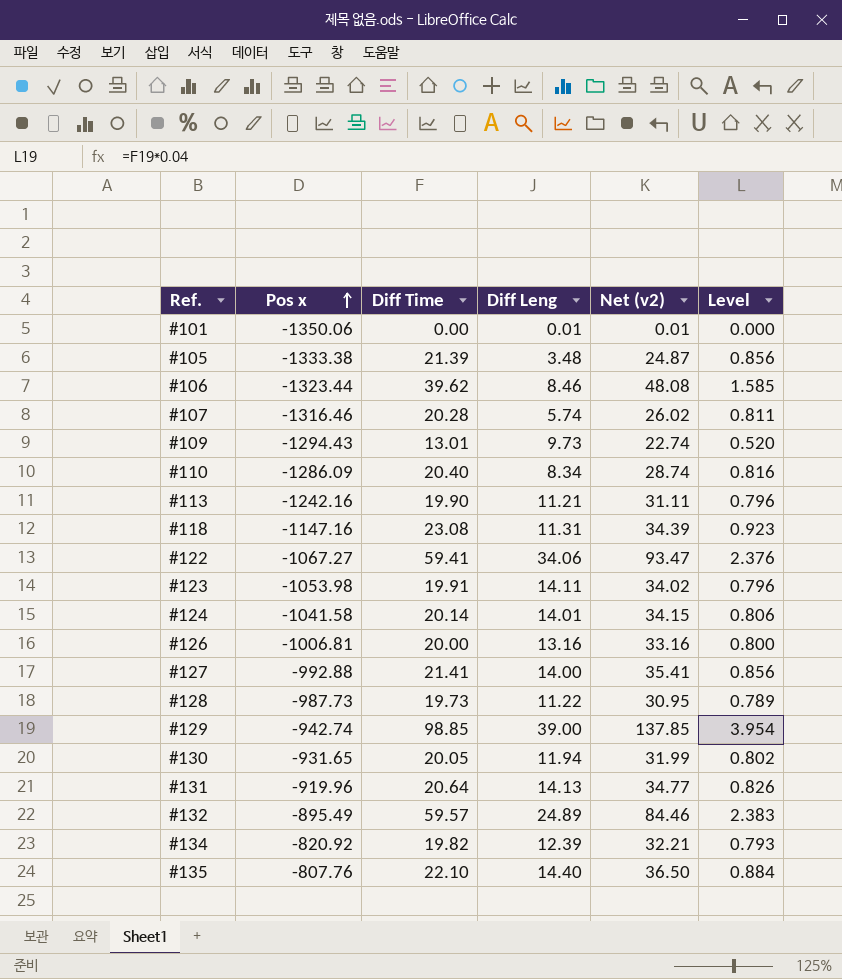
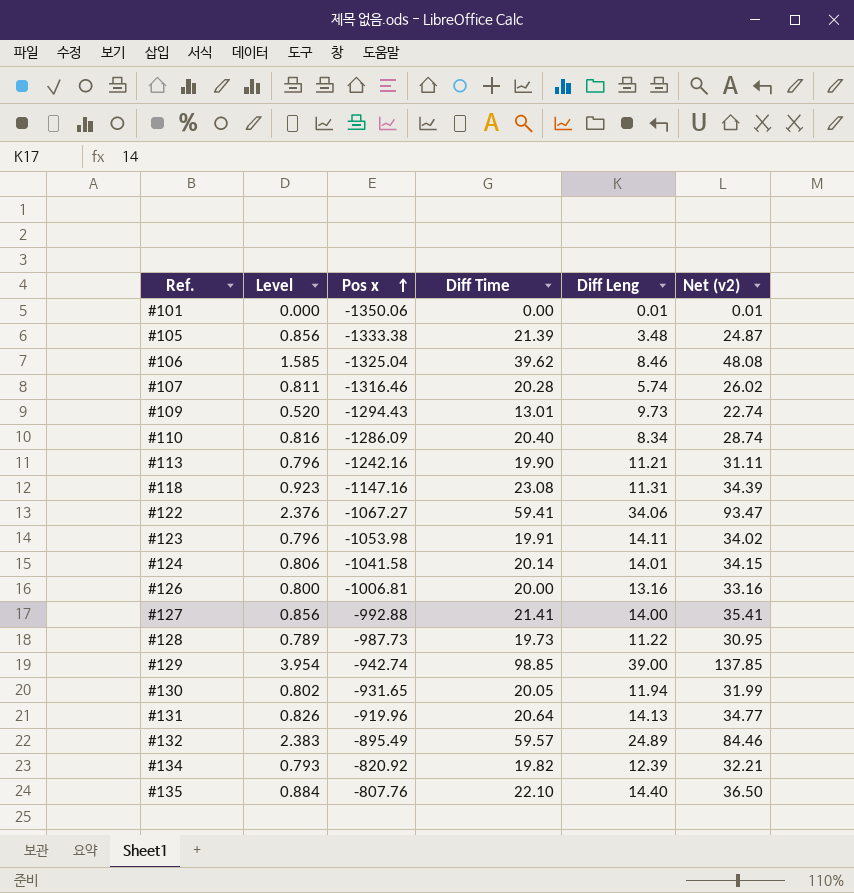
column Level | position: 6 -> 2
#106 | Pos x: -1323.44 -> -1325.04

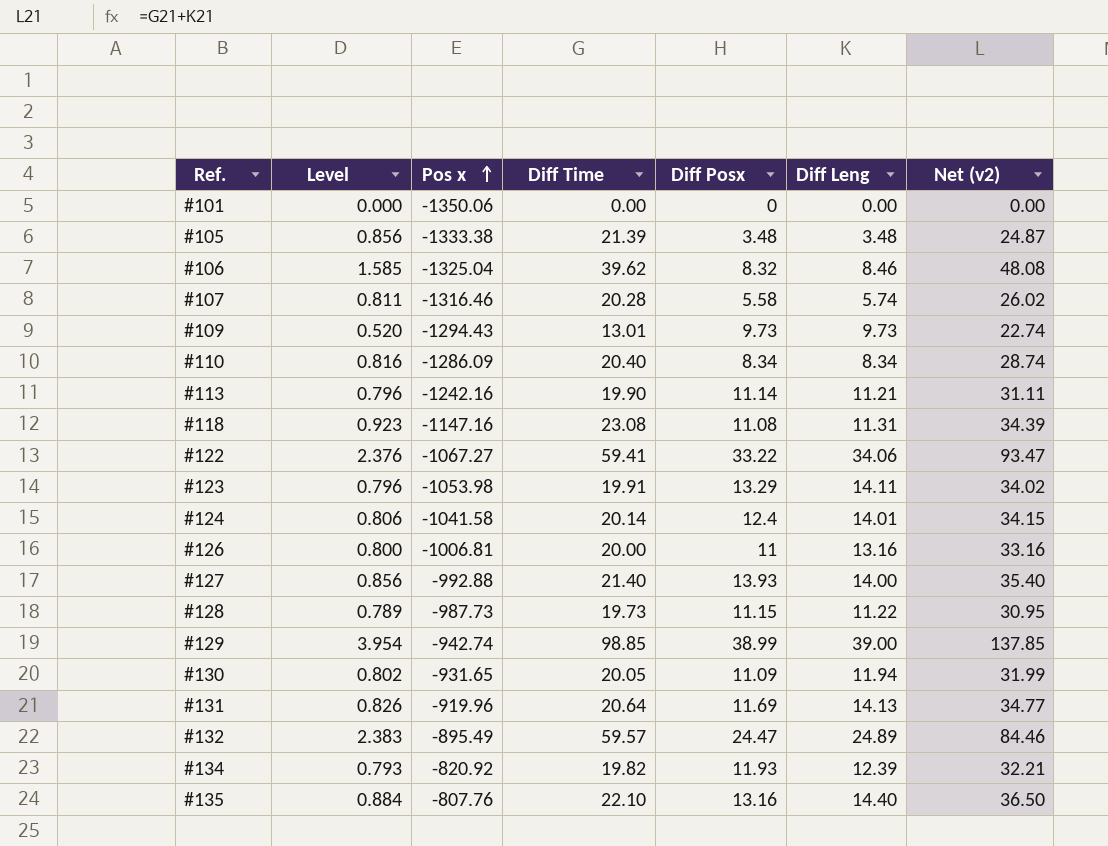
column Diff Posx | position: none -> 5
#101 | Diff Leng: 0.01 -> 0.00
#101 | Net (v2): 0.01 -> 0.00
#127 | Diff Time: 21.41 -> 21.40
#127 | Net (v2): 35.41 -> 35.40

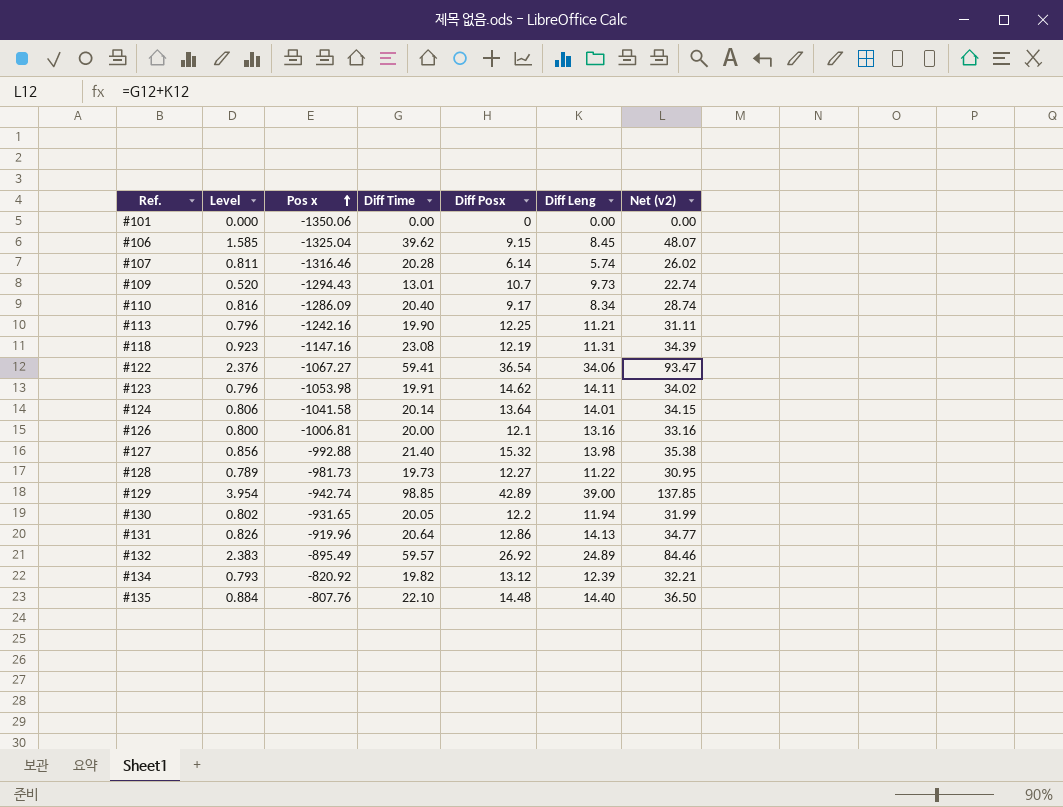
row #105: 0.856 | -1333.38 | 21.39 | 3.48 | 3.48 | 24.87 -> none
#106 | Diff Posx: 8.32 -> 9.15
#106 | Diff Leng: 8.46 -> 8.45
#106 | Net (v2): 48.08 -> 48.07
#107 | Diff Posx: 5.58 -> 6.14
#109 | Diff Posx: 9.73 -> 10.7
#110 | Diff Posx: 8.34 -> 9.17
#113 | Diff Posx: 11.14 -> 12.25
#118 | Diff Posx: 11.08 -> 12.19
#122 | Diff Posx: 33.22 -> 36.54
#123 | Diff Posx: 13.29 -> 14.62
#124 | Diff Posx: 12.4 -> 13.64
#126 | Diff Posx: 11 -> 12.1
#127 | Diff Posx: 13.93 -> 15.32
#127 | Diff Leng: 14.00 -> 13.98
#127 | Net (v2): 35.40 -> 35.38
#128 | Pos x: -987.73 -> -981.73
#128 | Diff Posx: 11.15 -> 12.27
#129 | Diff Posx: 38.99 -> 42.89
#130 | Diff Posx: 11.09 -> 12.2
#131 | Diff Posx: 11.69 -> 12.86
#132 | Diff Posx: 24.47 -> 26.92
#134 | Diff Posx: 11.93 -> 13.12
#135 | Diff Posx: 13.16 -> 14.48

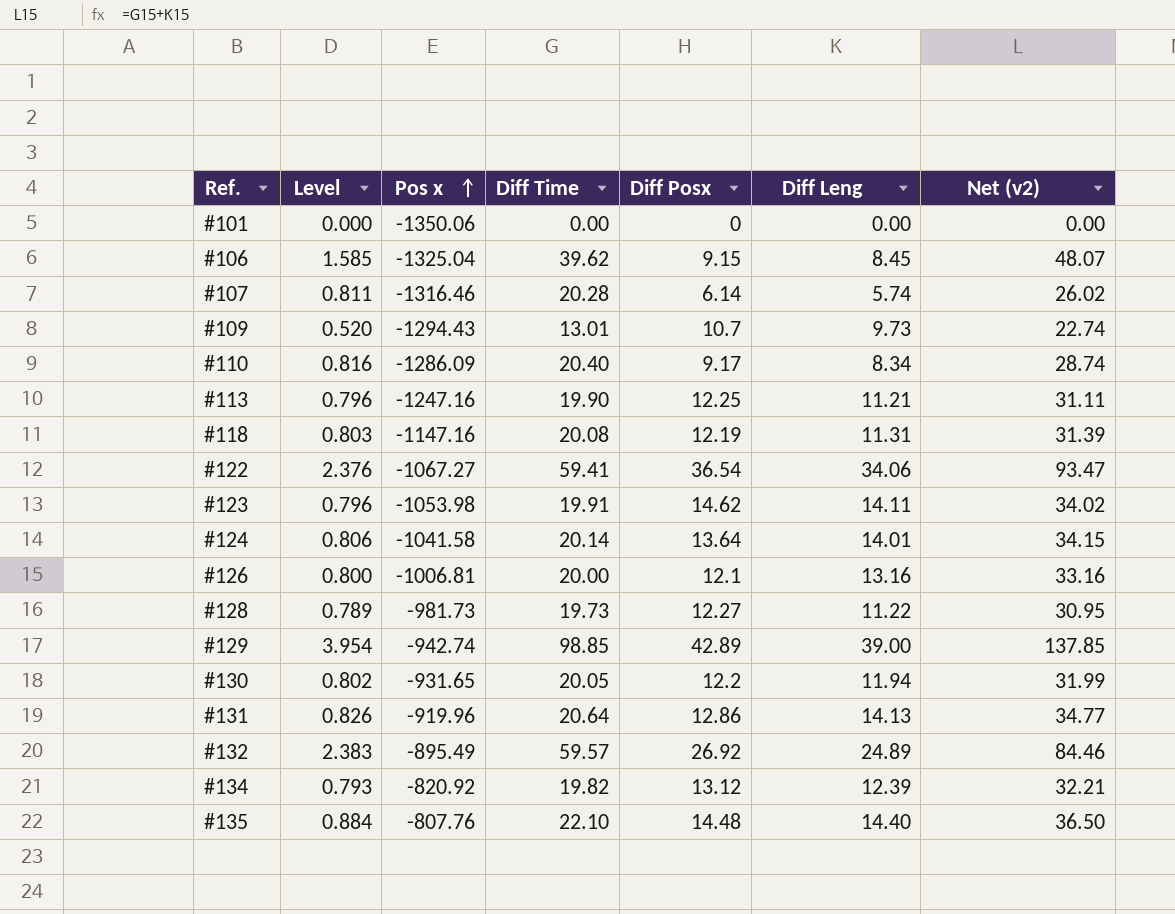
row #127: 0.856 | -992.88 | 21.40 | 15.32 | 13.98 | 35.38 -> none
#113 | Pos x: -1242.16 -> -1247.16
#118 | Level: 0.923 -> 0.803
#118 | Diff Time: 23.08 -> 20.08
#118 | Net (v2): 34.39 -> 31.39

